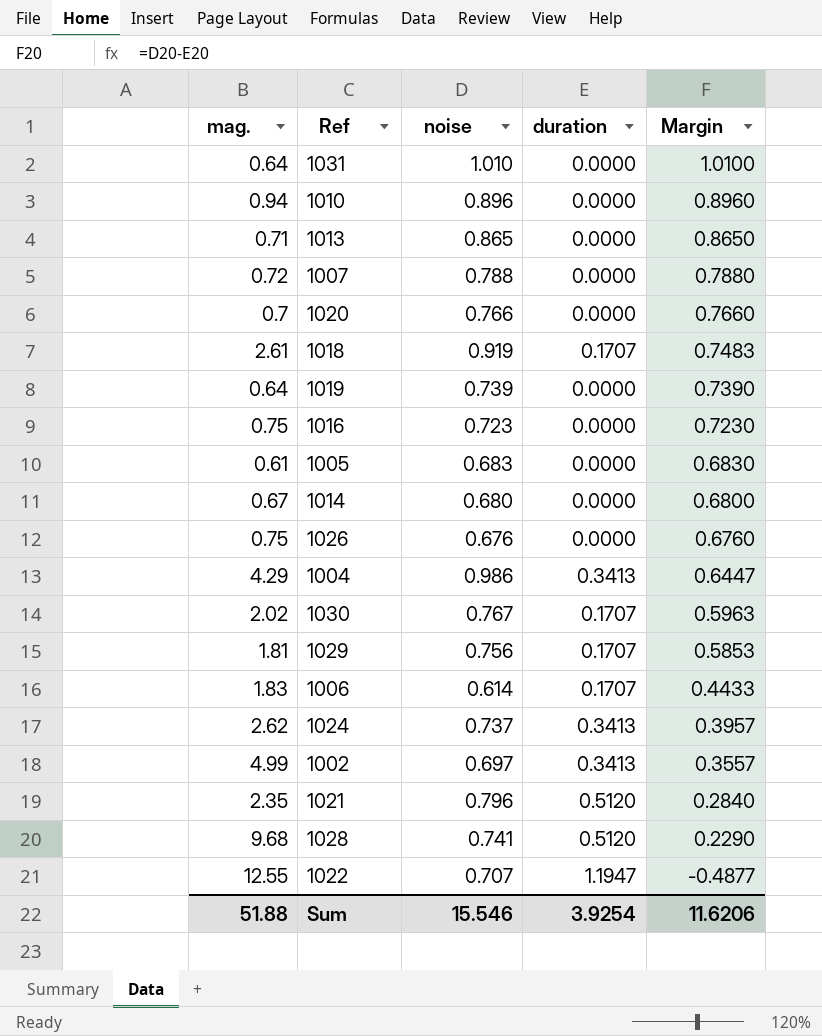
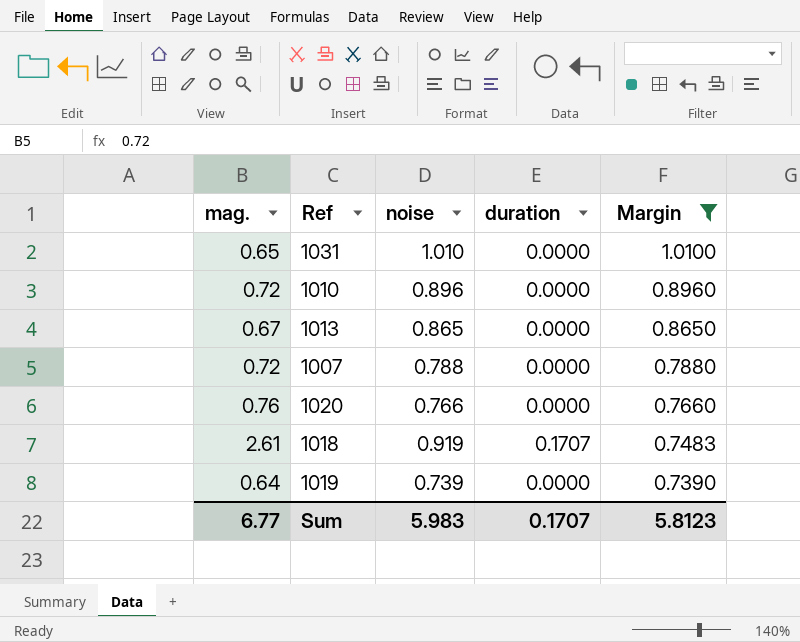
filter: none -> Margin >= 0.7390
1031 | mag.: 0.64 -> 0.65
1010 | mag.: 0.94 -> 0.72
1013 | mag.: 0.71 -> 0.67
1020 | mag.: 0.7 -> 0.76
Sum | mag.: 51.88 -> 6.77
Sum | noise: 15.546 -> 5.983
Sum | duration: 3.9254 -> 0.1707
Sum | Margin: 11.6206 -> 5.8123

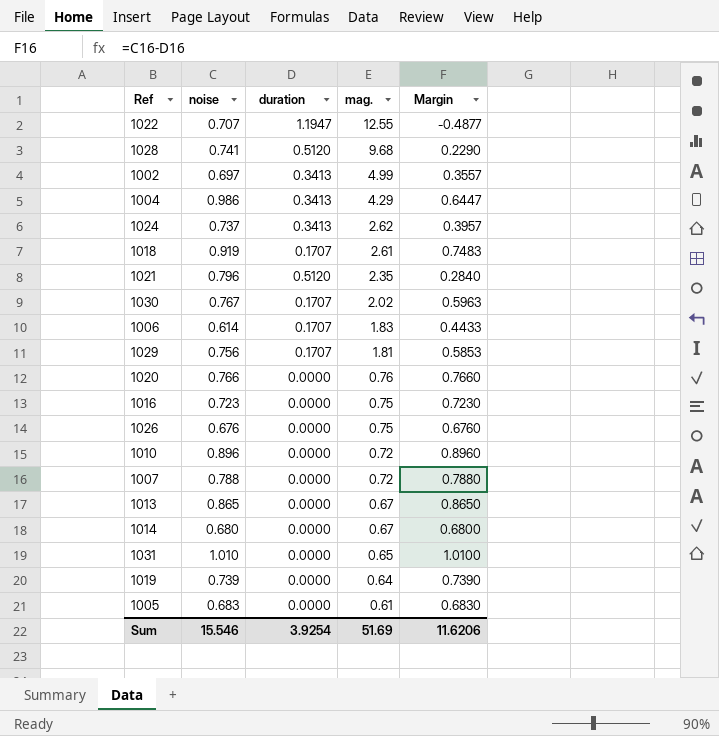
filter: Margin >= 0.7390 -> none
row order: Margin descending -> mag. descending
column mag. | position: 1 -> 4
Sum | noise: 5.983 -> 15.546
Sum | duration: 0.1707 -> 3.9254
Sum | mag.: 6.77 -> 51.69
Sum | Margin: 5.8123 -> 11.6206

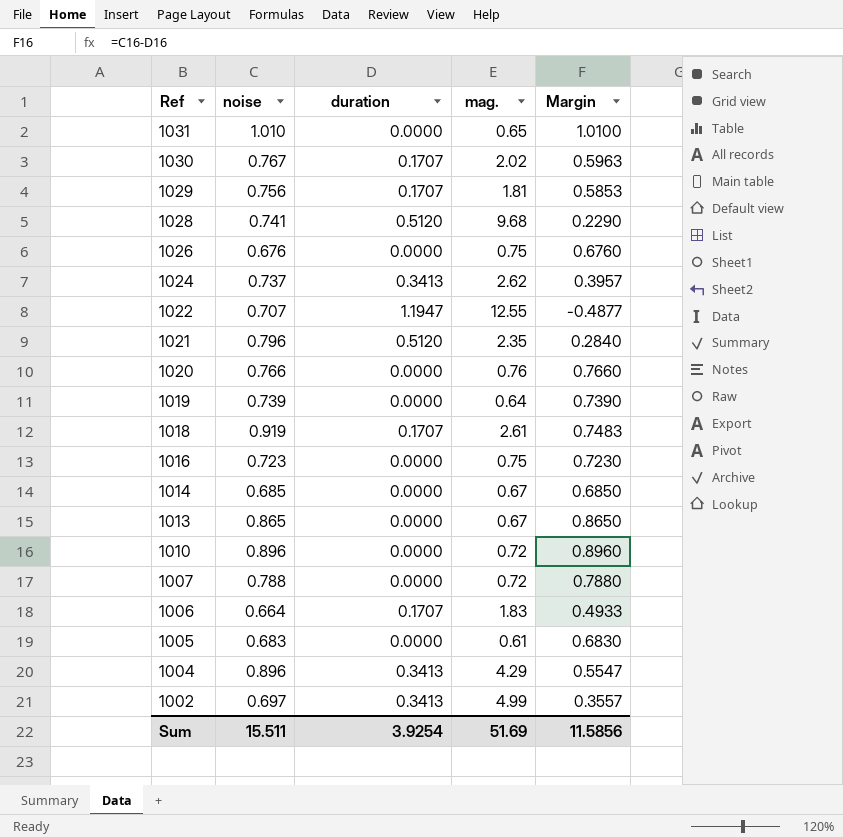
row order: mag. descending -> Ref descending
1014 | noise: 0.680 -> 0.685
1014 | Margin: 0.6800 -> 0.6850
1006 | noise: 0.614 -> 0.664
1006 | Margin: 0.4433 -> 0.4933
1004 | noise: 0.986 -> 0.896
1004 | Margin: 0.6447 -> 0.5547
Sum | noise: 15.546 -> 15.511
Sum | Margin: 11.6206 -> 11.5856

